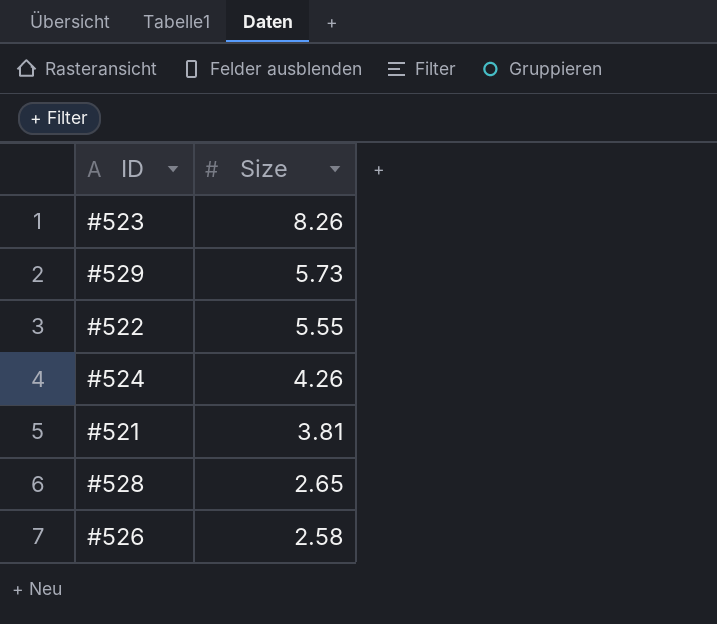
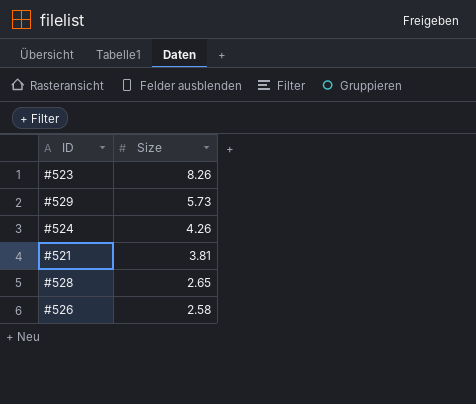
row #522: 5.55 -> none

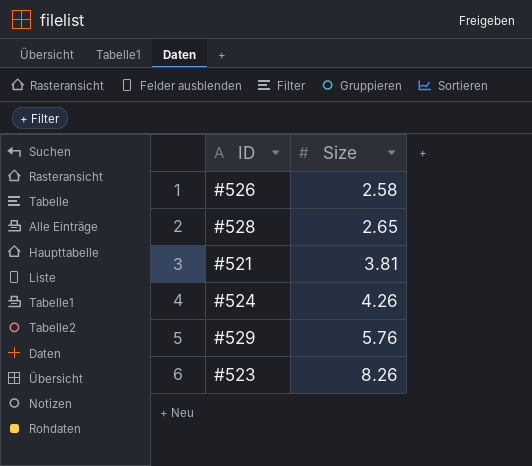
row order: Size descending -> Size ascending
#529 | Size: 5.73 -> 5.76

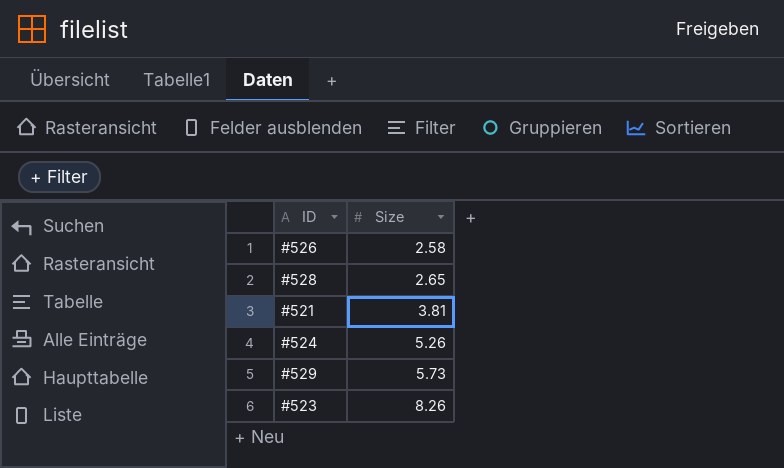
#524 | Size: 4.26 -> 5.26
#529 | Size: 5.76 -> 5.73

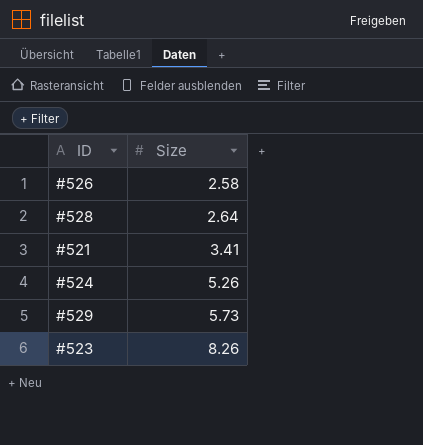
#528 | Size: 2.65 -> 2.64
#521 | Size: 3.81 -> 3.41

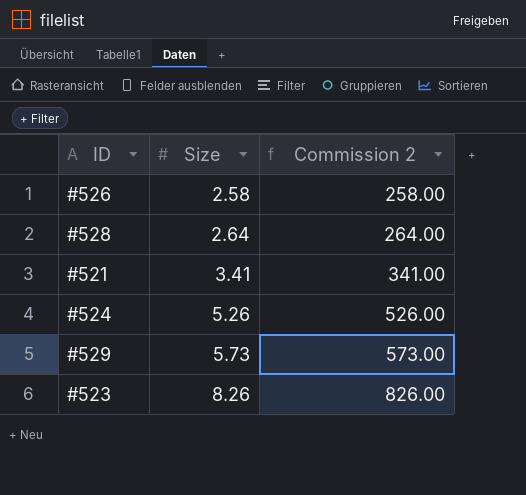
column Commission 2 | formula: none -> [Size] * 100

